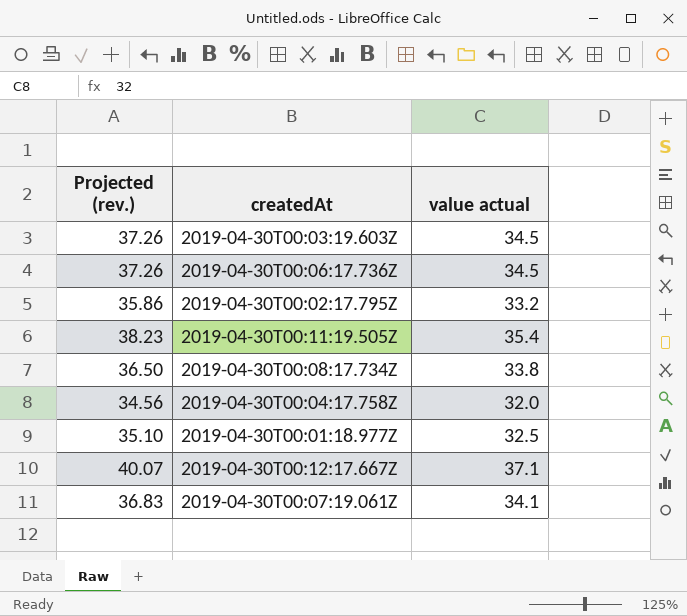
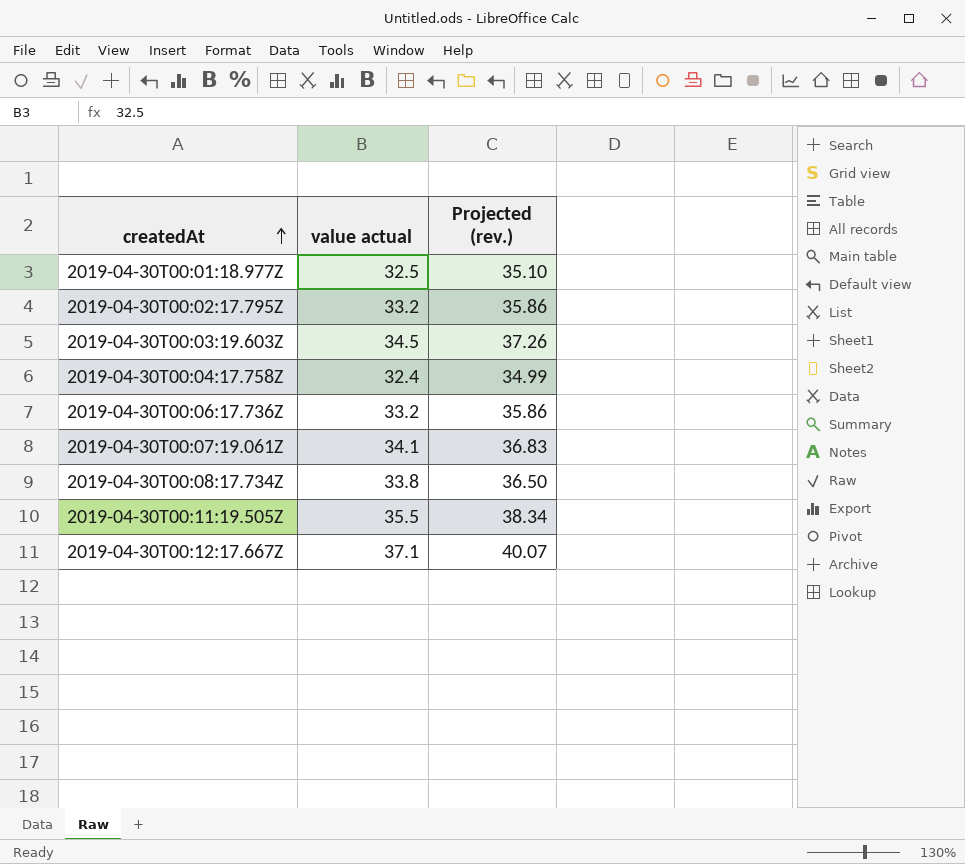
row order: none -> createdAt ascending
column Projected (rev.) | position: 1 -> 3
2019-04-30T00:04:17.758Z | value actual: 32.0 -> 32.4
2019-04-30T00:04:17.758Z | Projected (rev.): 34.56 -> 34.99
2019-04-30T00:06:17.736Z | value actual: 34.5 -> 33.2
2019-04-30T00:06:17.736Z | Projected (rev.): 37.26 -> 35.86
2019-04-30T00:11:19.505Z | value actual: 35.4 -> 35.5
2019-04-30T00:11:19.505Z | Projected (rev.): 38.23 -> 38.34

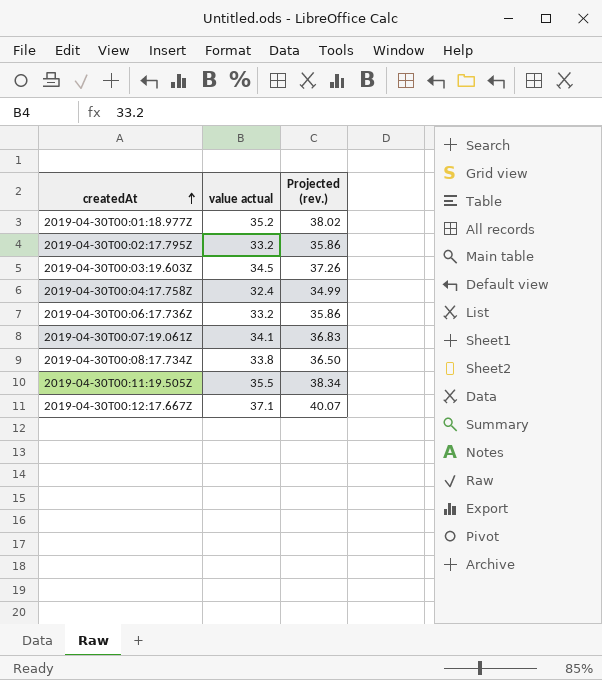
2019-04-30T00:01:18.977Z | value actual: 32.5 -> 35.2
2019-04-30T00:01:18.977Z | Projected (rev.): 35.10 -> 38.02

